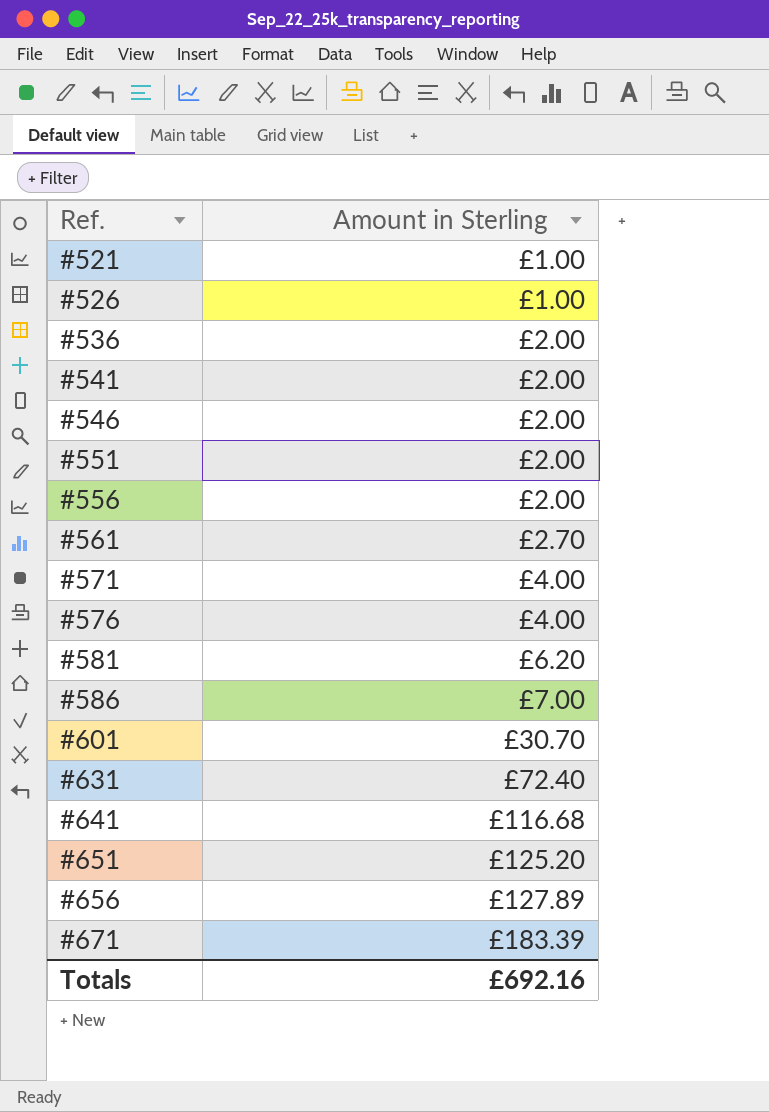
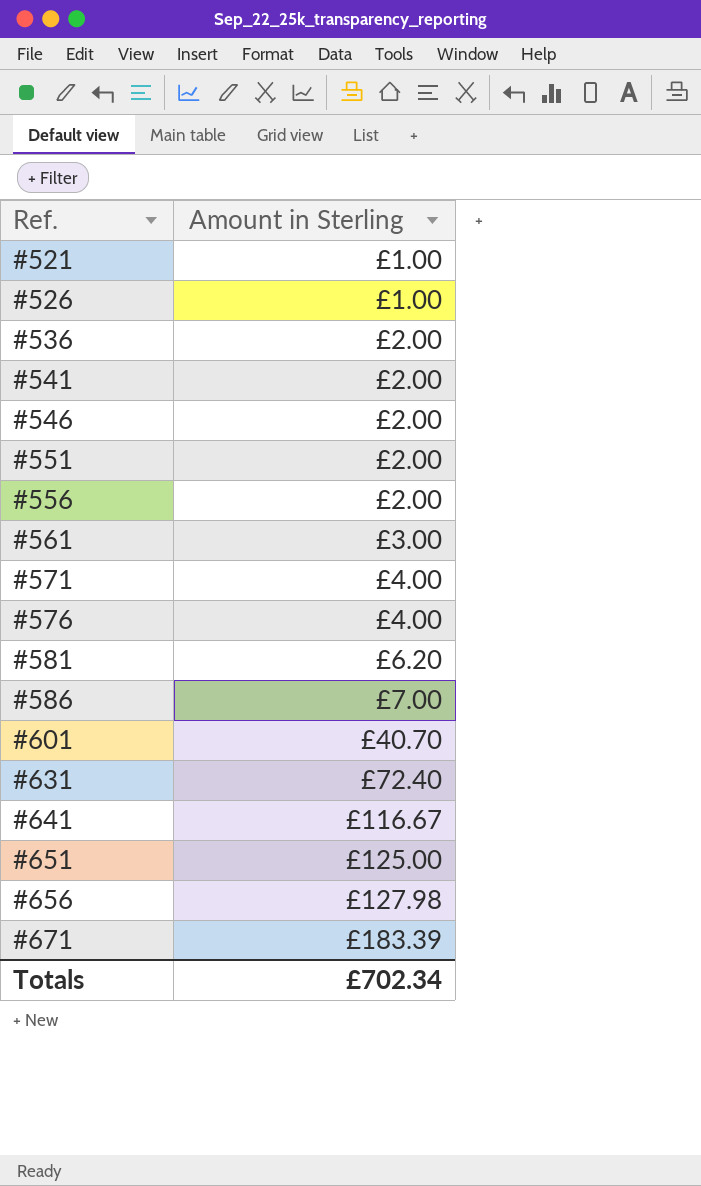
#561 | Amount in Sterling: £2.70 -> £3.00
#601 | Amount in Sterling: £30.70 -> £40.70
#641 | Amount in Sterling: £116.68 -> £116.67
#651 | Amount in Sterling: £125.20 -> £125.00
#656 | Amount in Sterling: £127.89 -> £127.98
Totals | Amount in Sterling: £692.16 -> £702.34

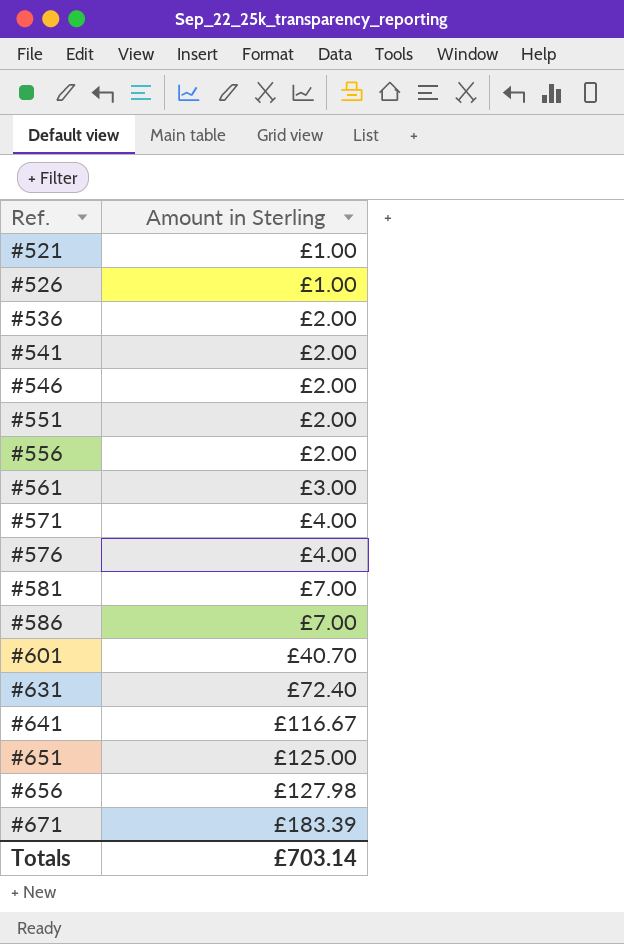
#581 | Amount in Sterling: £6.20 -> £7.00
Totals | Amount in Sterling: £702.34 -> £703.14

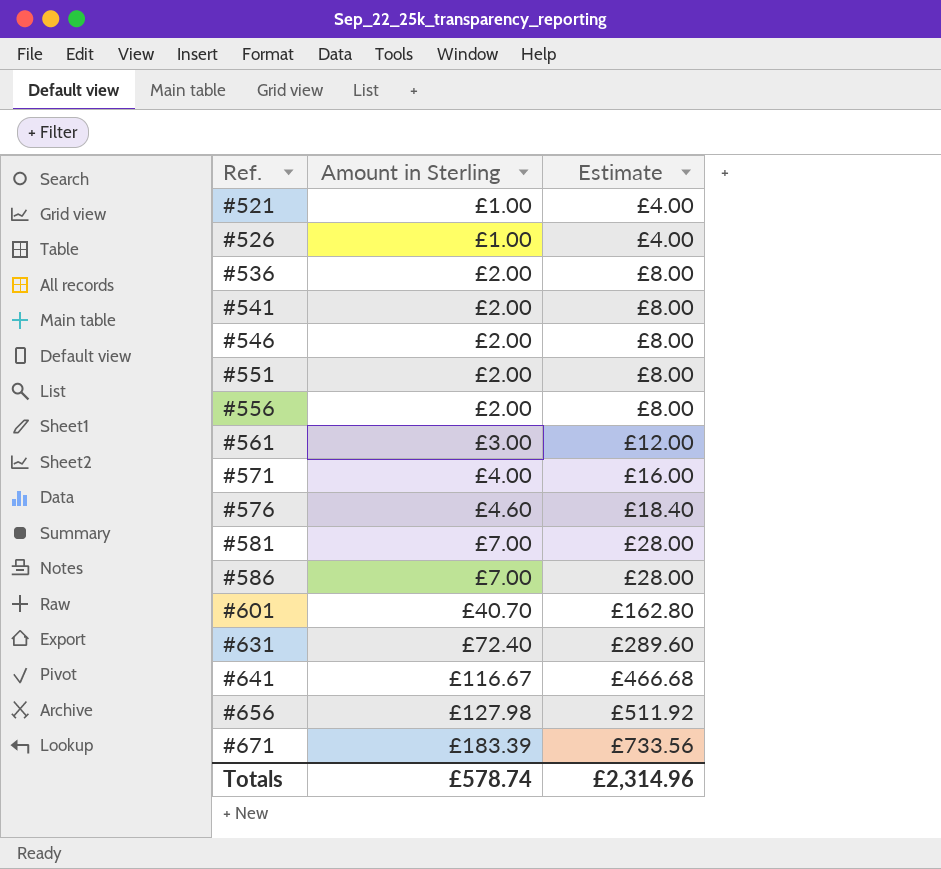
column Estimate | formula: none -> [Amount in Sterling] * 4
row #651: £125.00 -> none
#576 | Amount in Sterling: £4.00 -> £4.60
Totals | Amount in Sterling: £703.14 -> £578.74

